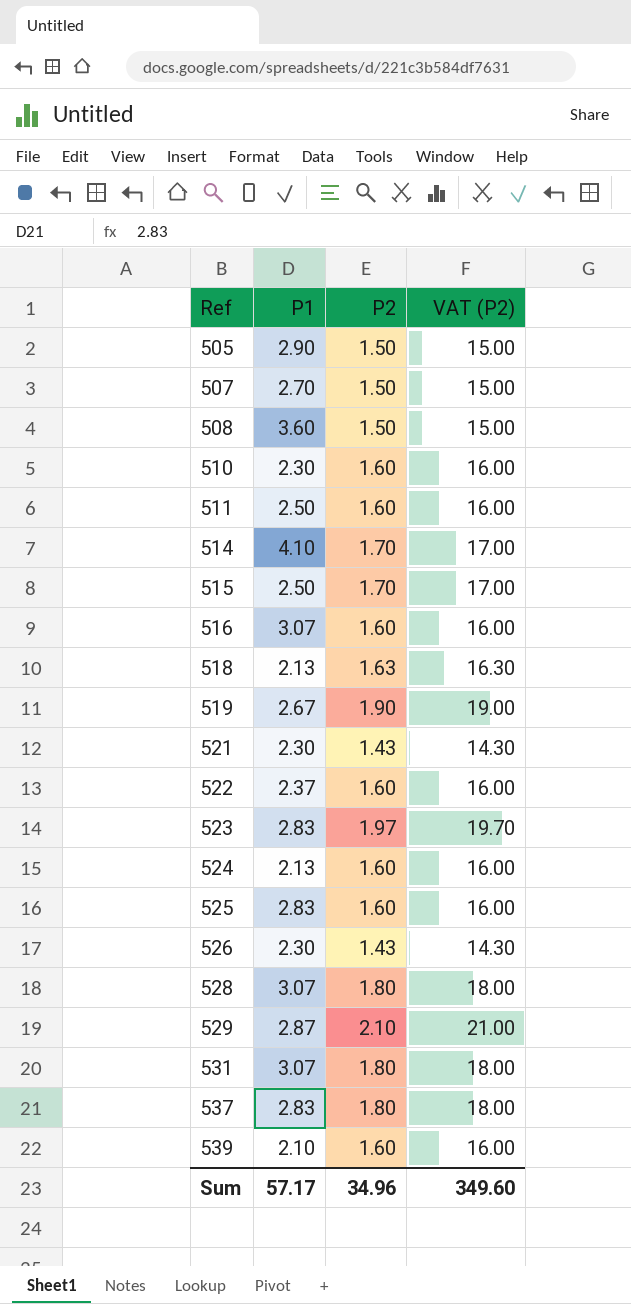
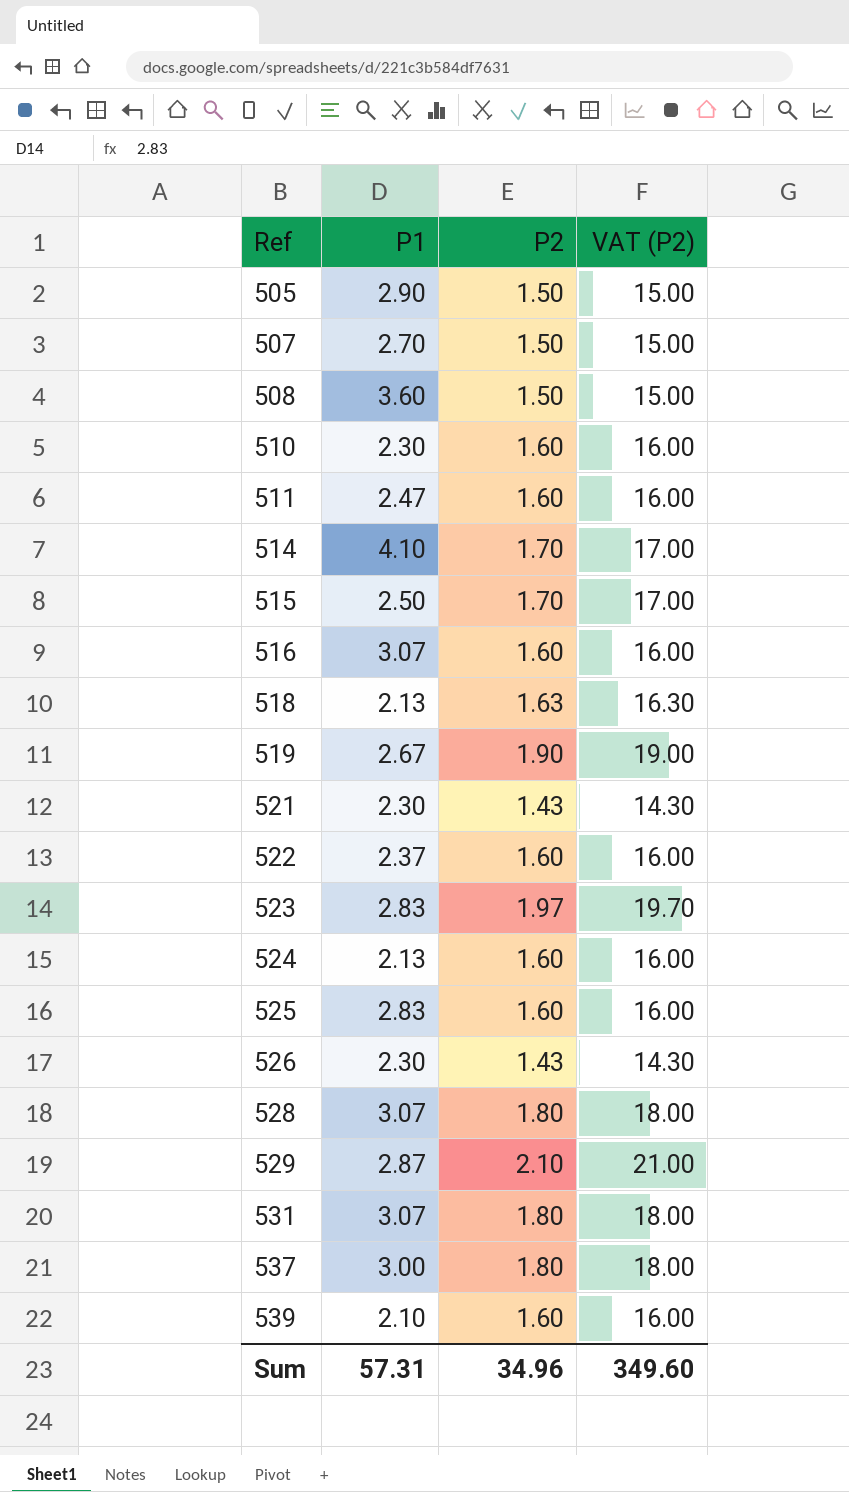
511 | P1: 2.50 -> 2.47
537 | P1: 2.83 -> 3.00
Sum | P1: 57.17 -> 57.31

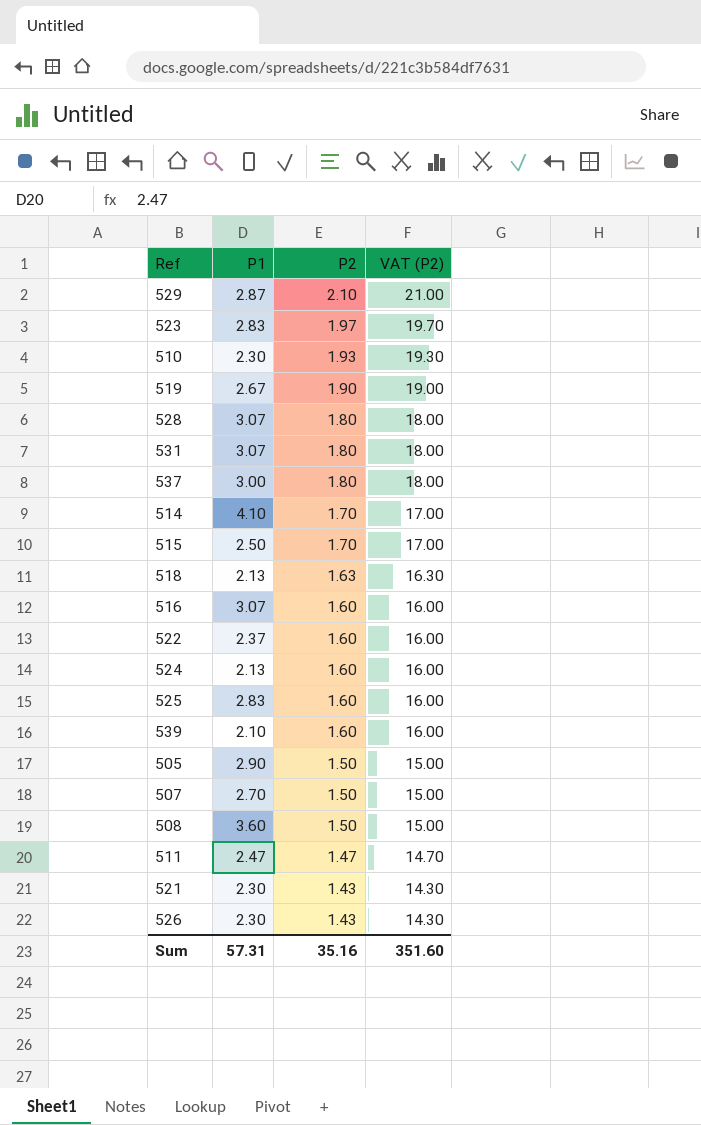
row order: Ref ascending -> P2 descending
510 | P2: 1.60 -> 1.93
510 | VAT (P2): 16.00 -> 19.30
511 | P2: 1.60 -> 1.47
511 | VAT (P2): 16.00 -> 14.70
Sum | P2: 34.96 -> 35.16
Sum | VAT (P2): 349.60 -> 351.60

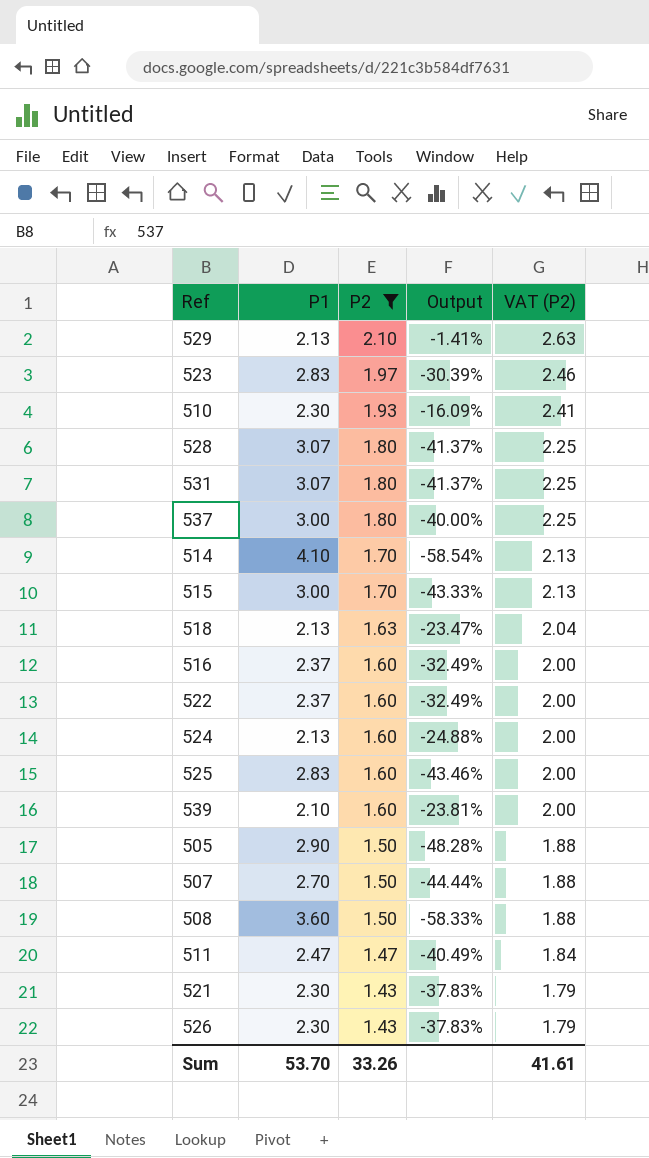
filter: none -> P2 != 1.90
column Output | formula: none -> ([P2] - [P1]) / [P1]
column VAT (P2) | formula: [P2] * 10 -> [P2] * 1.25
529 | P1: 2.87 -> 2.13
515 | P1: 2.50 -> 3.00
516 | P1: 3.07 -> 2.37
Sum | P1: 57.31 -> 53.70
Sum | P2: 35.16 -> 33.26
Sum | VAT (P2): 351.60 -> 41.61

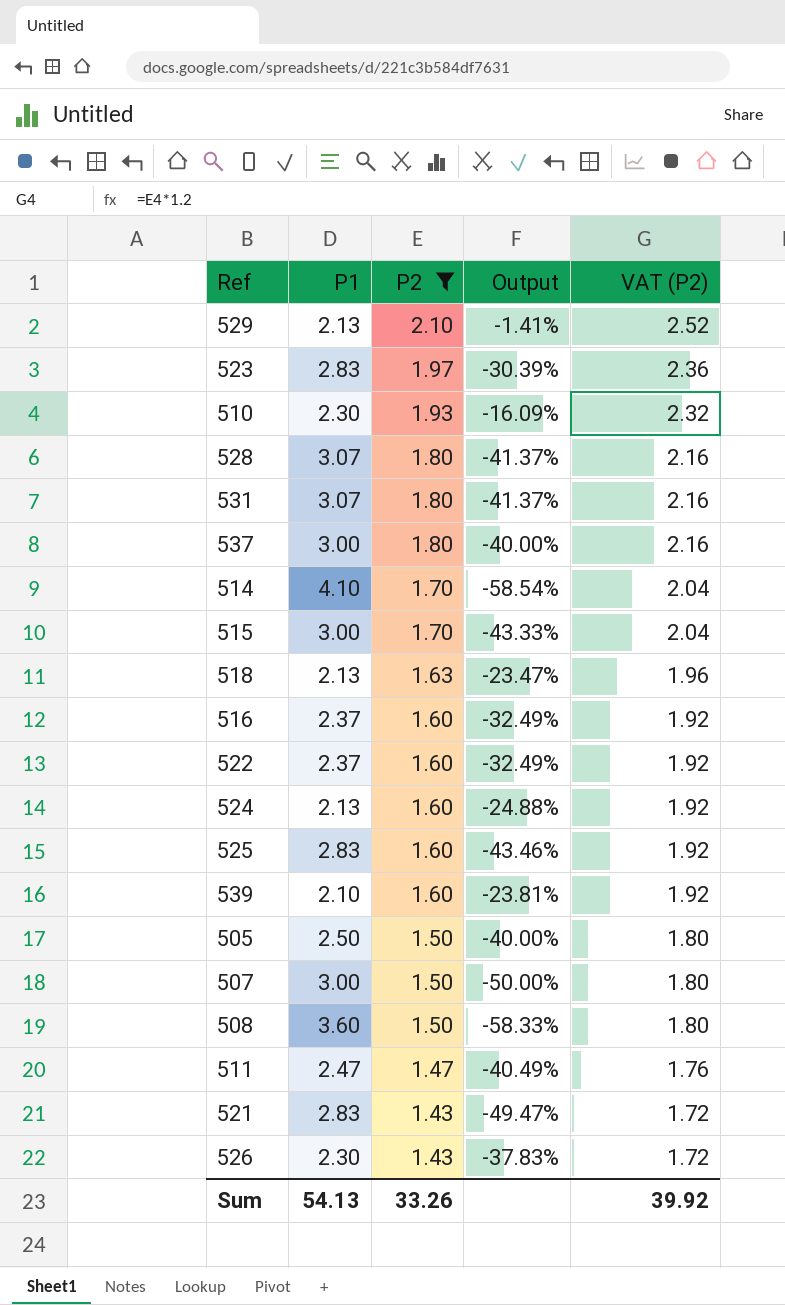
column VAT (P2) | formula: [P2] * 1.25 -> [P2] * 1.2
505 | P1: 2.90 -> 2.50
505 | Output: -48.28% -> -40.00%
507 | P1: 2.70 -> 3.00
507 | Output: -44.44% -> -50.00%
521 | P1: 2.30 -> 2.83
521 | Output: -37.83% -> -49.47%
Sum | P1: 53.70 -> 54.13
Sum | VAT (P2): 41.61 -> 39.92

